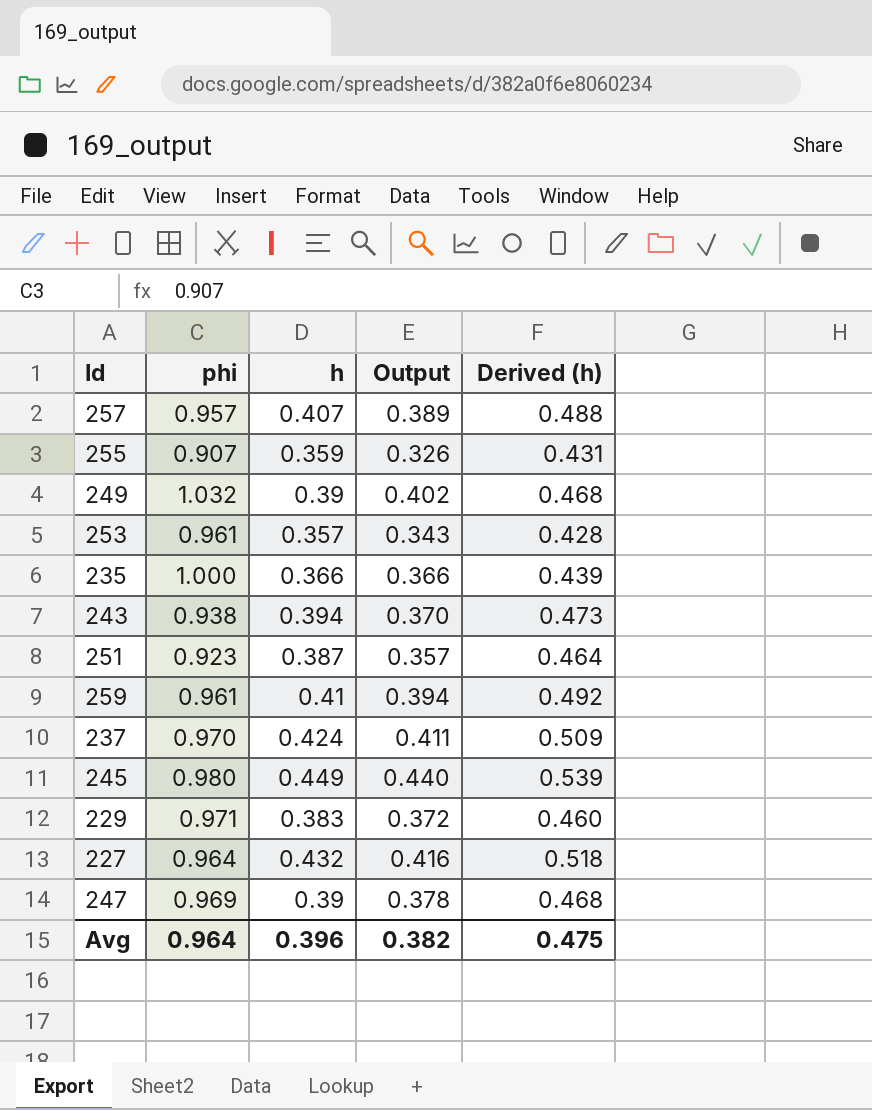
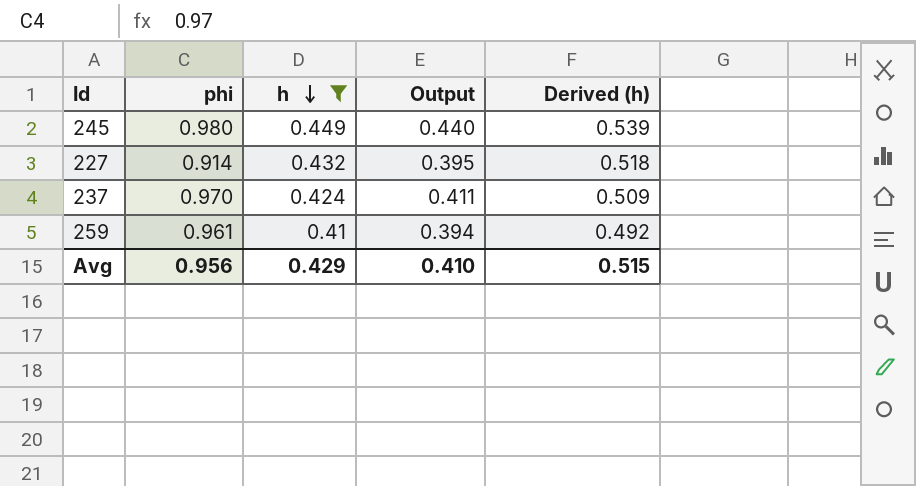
filter: none -> h >= 0.41
row order: none -> h descending
227 | phi: 0.964 -> 0.914
227 | Output: 0.416 -> 0.395
Avg | phi: 0.964 -> 0.956
Avg | h: 0.396 -> 0.429
Avg | Output: 0.382 -> 0.410
Avg | Derived (h): 0.475 -> 0.515

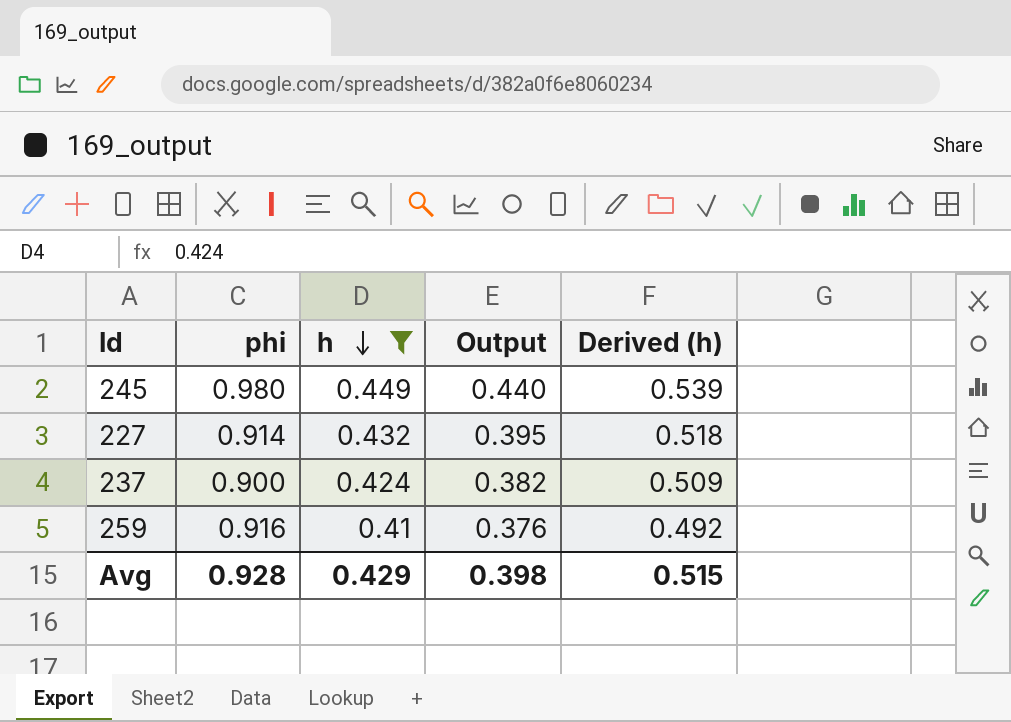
237 | phi: 0.970 -> 0.900
237 | Output: 0.411 -> 0.382
259 | phi: 0.961 -> 0.916
259 | Output: 0.394 -> 0.376
Avg | phi: 0.956 -> 0.928
Avg | Output: 0.410 -> 0.398

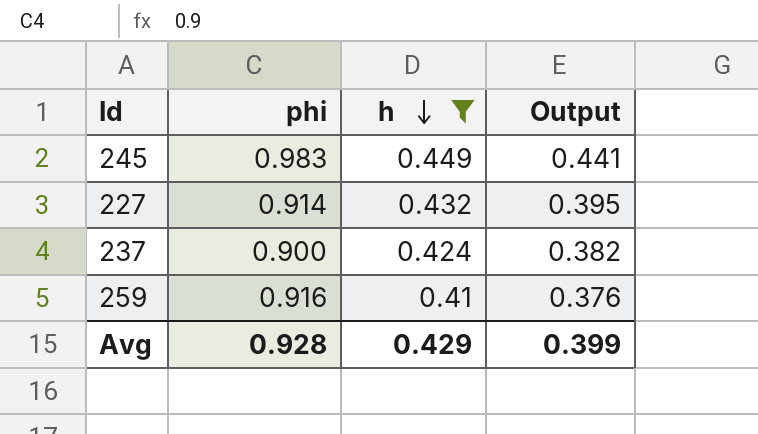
column Derived (h) | formula: [h] * 1.2 -> none
245 | phi: 0.980 -> 0.983
245 | Output: 0.440 -> 0.441
Avg | Output: 0.398 -> 0.399

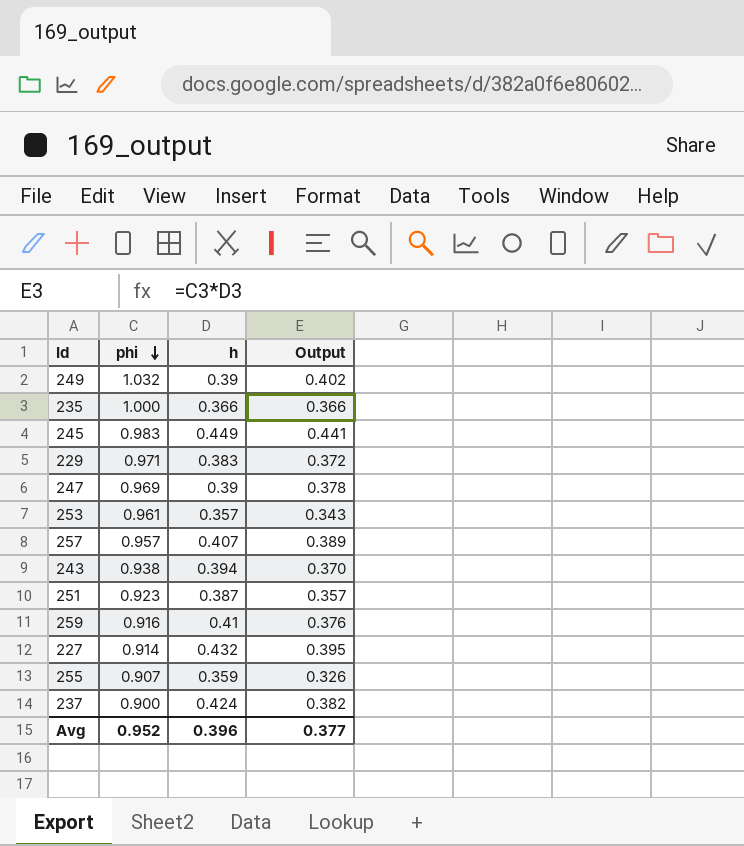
filter: h >= 0.41 -> none
row order: h descending -> phi descending
Avg | phi: 0.928 -> 0.952
Avg | h: 0.429 -> 0.396
Avg | Output: 0.399 -> 0.377

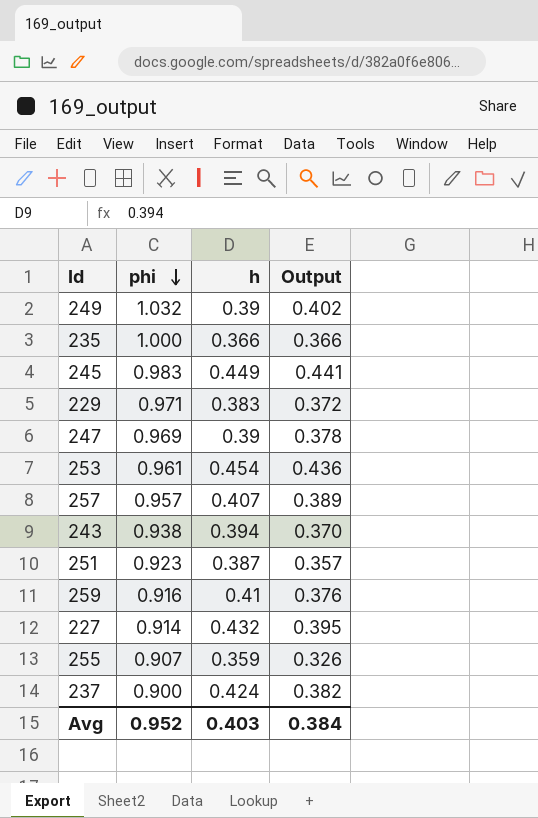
253 | h: 0.357 -> 0.454
253 | Output: 0.343 -> 0.436
Avg | h: 0.396 -> 0.403
Avg | Output: 0.377 -> 0.384

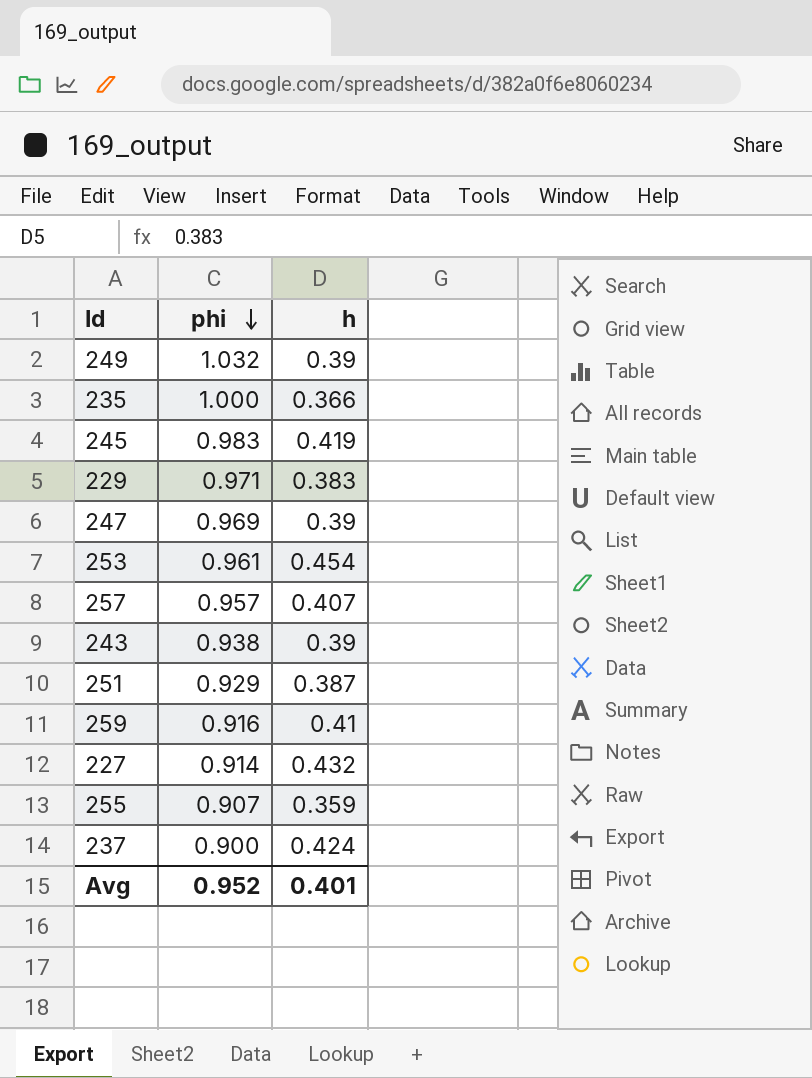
column Output | formula: [phi] * [h] -> none
245 | h: 0.449 -> 0.419
243 | h: 0.394 -> 0.39
251 | phi: 0.923 -> 0.929
Avg | h: 0.403 -> 0.401

